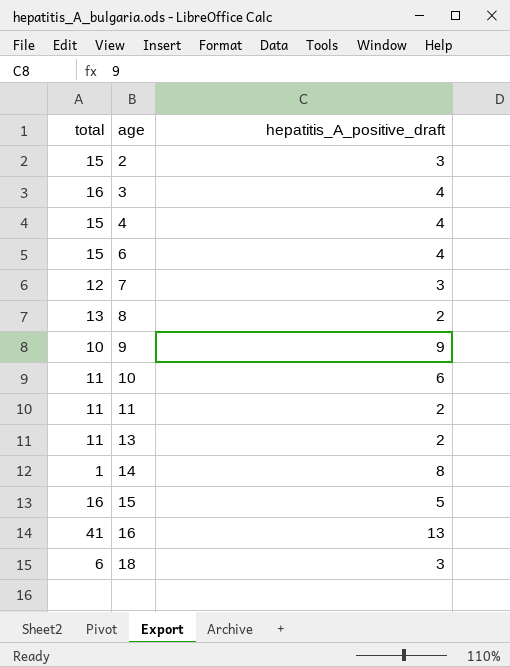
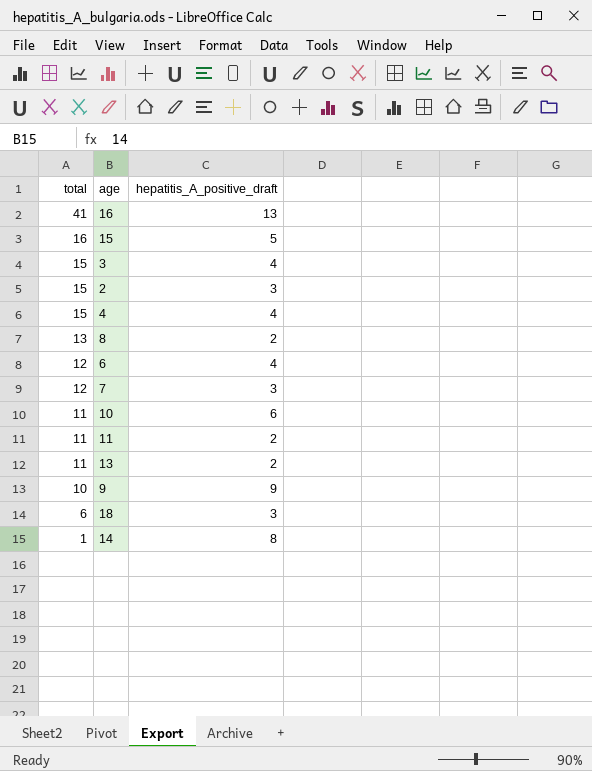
row order: age ascending -> total descending
3 | total: 16 -> 15
6 | total: 15 -> 12

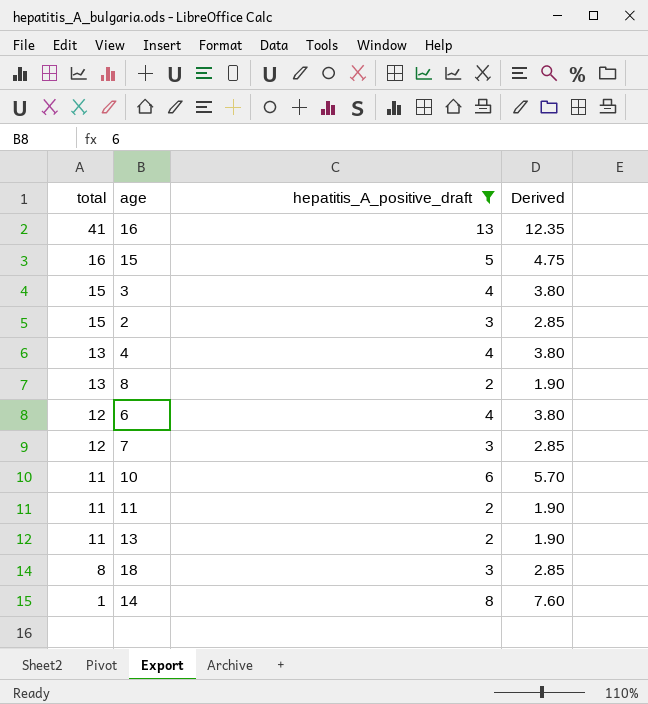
filter: none -> hepatitis_A_positive_draft != 9
column Derived | formula: none -> [hepatitis_A_positive_draft] * 0.95
4 | total: 15 -> 13
18 | total: 6 -> 8

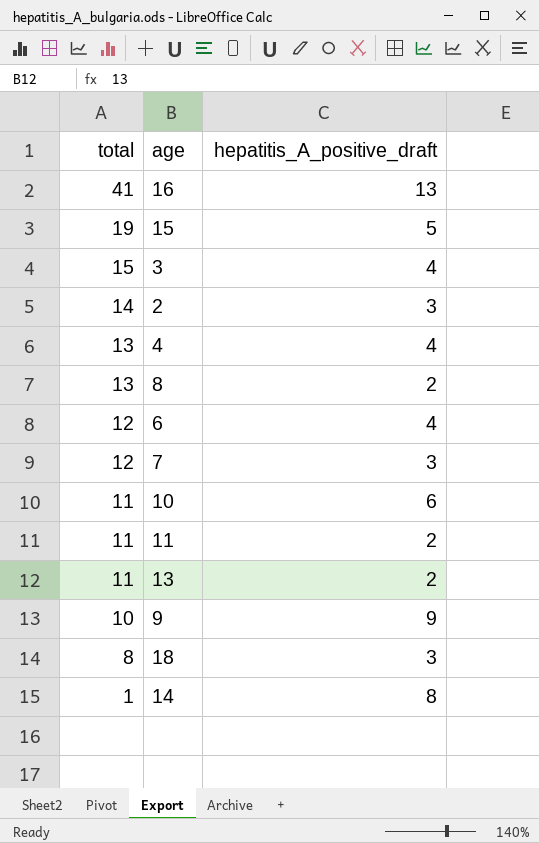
filter: hepatitis_A_positive_draft != 9 -> none
column Derived | formula: [hepatitis_A_positive_draft] * 0.95 -> none
15 | total: 16 -> 19
2 | total: 15 -> 14

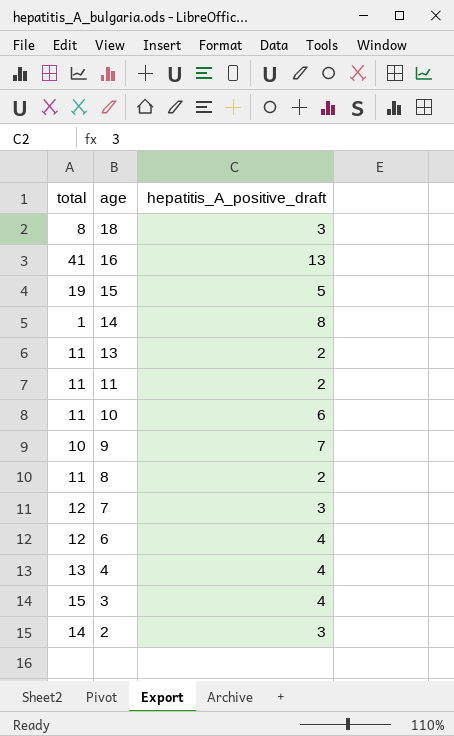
row order: total descending -> age descending
9 | hepatitis_A_positive_draft: 9 -> 7
8 | total: 13 -> 11

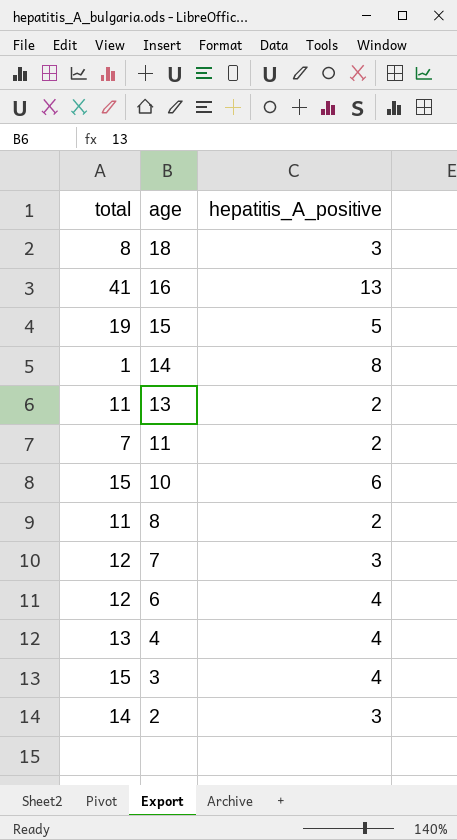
column name: hepatitis_A_positive_draft -> hepatitis_A_positive
row 9: 10 | 7 -> none
11 | total: 11 -> 7
10 | total: 11 -> 15

